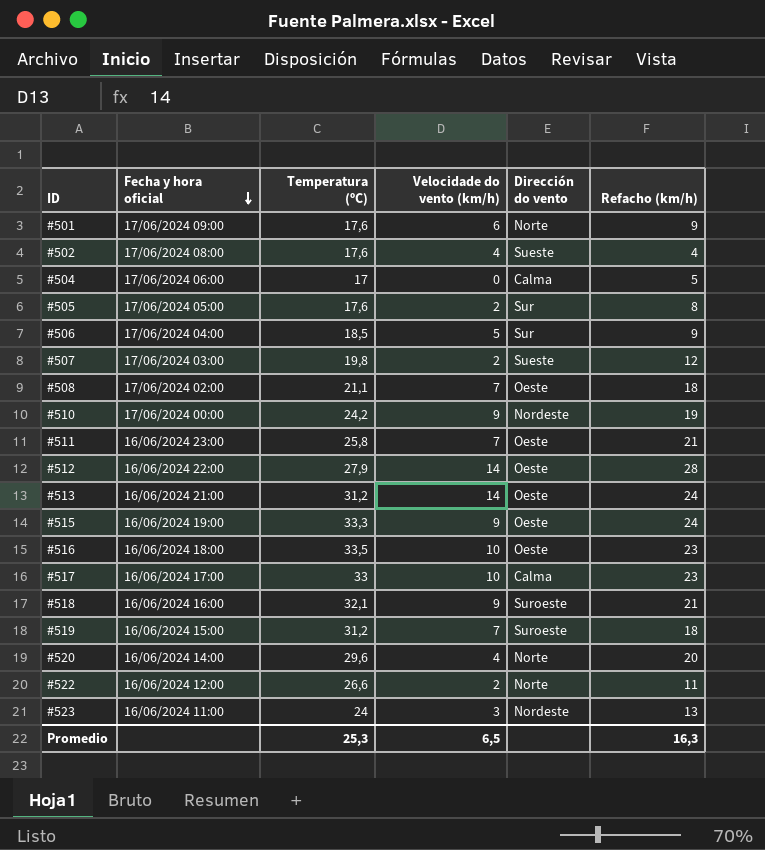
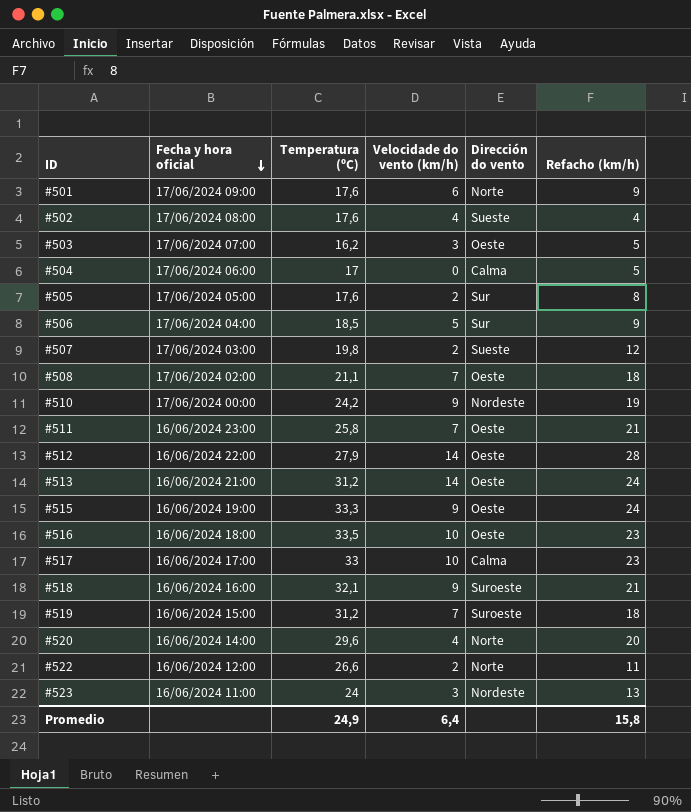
row #503: none -> 17/06/2024 07:00 | 16,2 | 3 | Oeste | 5
Promedio | Temperatura (ºC): 25,3 -> 24,9
Promedio | Velocidade do vento (km/h): 6,5 -> 6,4
Promedio | Refacho (km/h): 16,3 -> 15,8

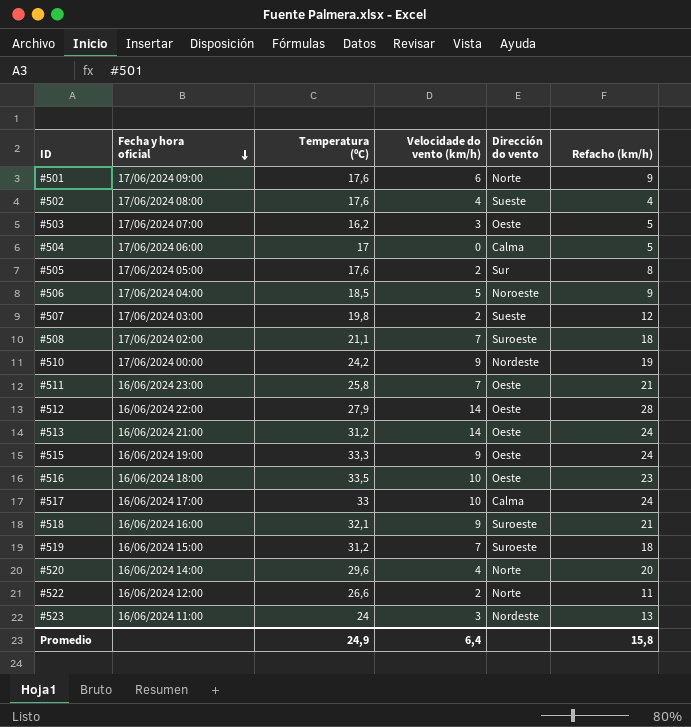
#506 | Dirección do vento: Sur -> Noroeste
#508 | Dirección do vento: Oeste -> Suroeste
#517 | Refacho (km/h): 23 -> 24

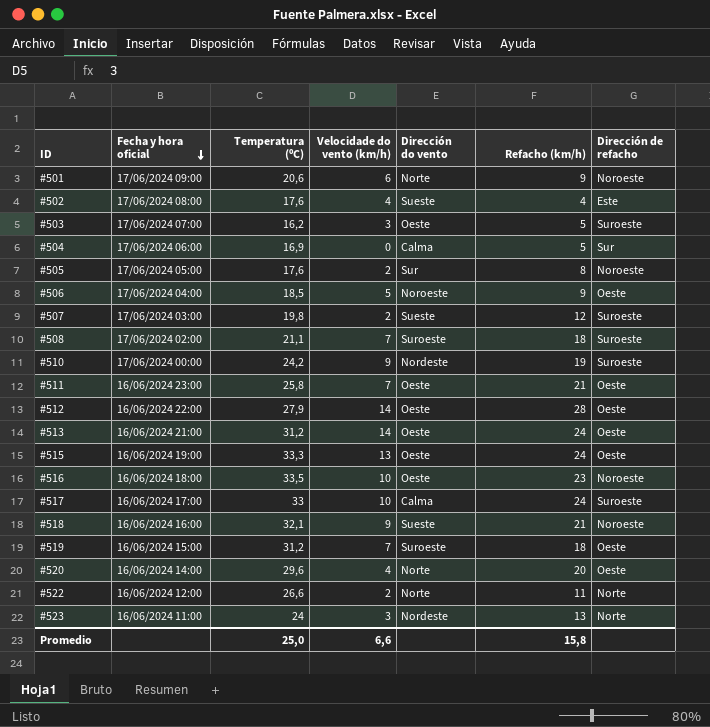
column Dirección de refacho | position: none -> 7
#501 | Temperatura (ºC): 17,6 -> 20,6
#504 | Temperatura (ºC): 17 -> 16,9
#515 | Velocidade do vento (km/h): 9 -> 13
#518 | Dirección do vento: Suroeste -> Sueste
Promedio | Temperatura (ºC): 24,9 -> 25,0
Promedio | Velocidade do vento (km/h): 6,4 -> 6,6

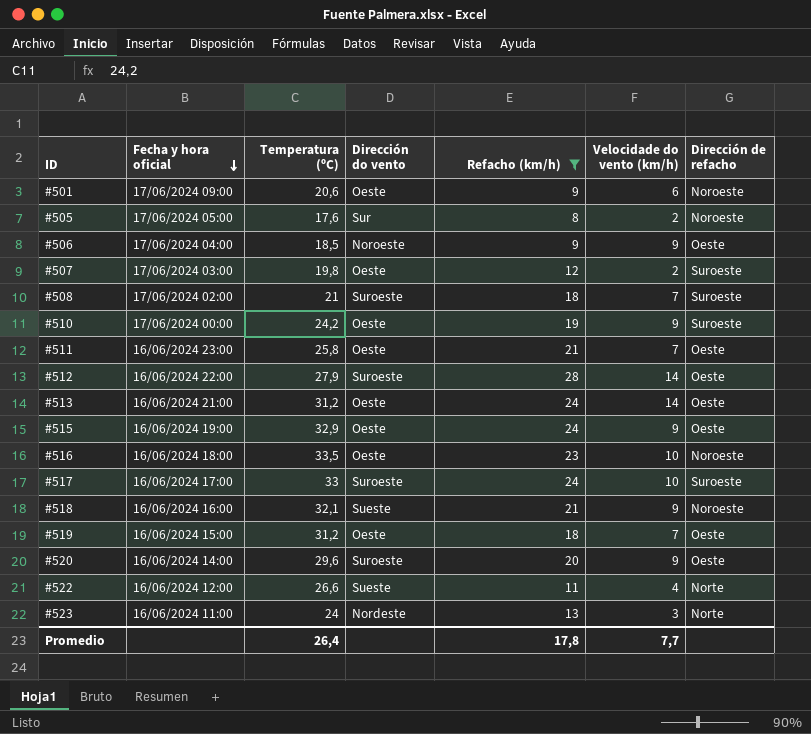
filter: none -> Refacho (km/h) >= 8
column Velocidade do vento (km/h) | position: 4 -> 6
#501 | Dirección do vento: Norte -> Oeste
#506 | Velocidade do vento (km/h): 5 -> 9
#507 | Dirección do vento: Sueste -> Oeste
#508 | Temperatura (ºC): 21,1 -> 21
#510 | Dirección do vento: Nordeste -> Oeste
#512 | Dirección do vento: Oeste -> Suroeste
#515 | Temperatura (ºC): 33,3 -> 32,9
#515 | Velocidade do vento (km/h): 13 -> 9
#517 | Dirección do vento: Calma -> Suroeste
#519 | Dirección do vento: Suroeste -> Oeste
#520 | Dirección do vento: Norte -> Suroeste
#520 | Velocidade do vento (km/h): 4 -> 9
#522 | Dirección do vento: Norte -> Sueste
#522 | Velocidade do vento (km/h): 2 -> 4
Promedio | Temperatura (ºC): 25,0 -> 26,4
Promedio | Refacho (km/h): 15,8 -> 17,8
Promedio | Velocidade do vento (km/h): 6,6 -> 7,7

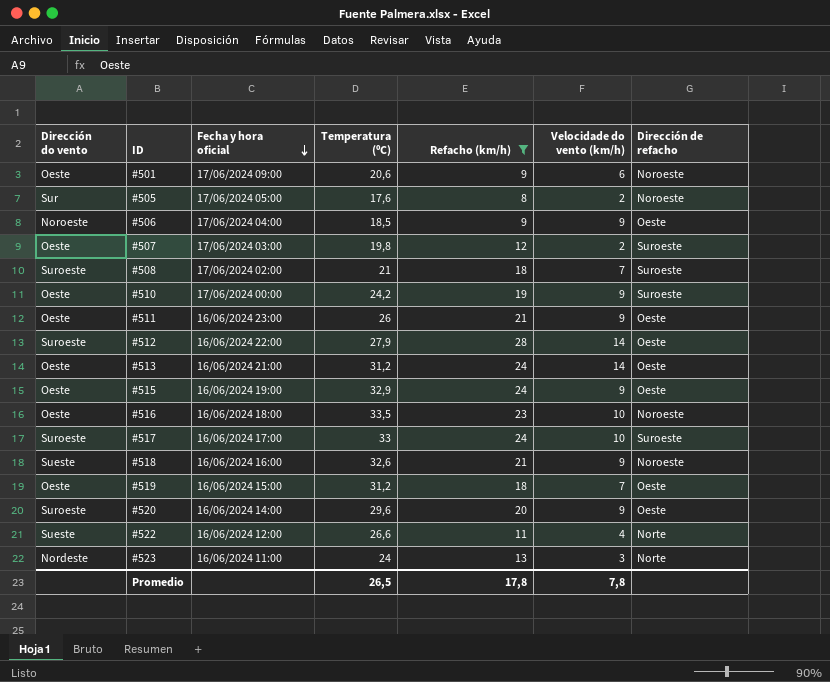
column Dirección do vento | position: 4 -> 1
#511 | Temperatura (ºC): 25,8 -> 26
#511 | Velocidade do vento (km/h): 7 -> 9
#518 | Temperatura (ºC): 32,1 -> 32,6
Promedio | Temperatura (ºC): 26,4 -> 26,5
Promedio | Velocidade do vento (km/h): 7,7 -> 7,8

